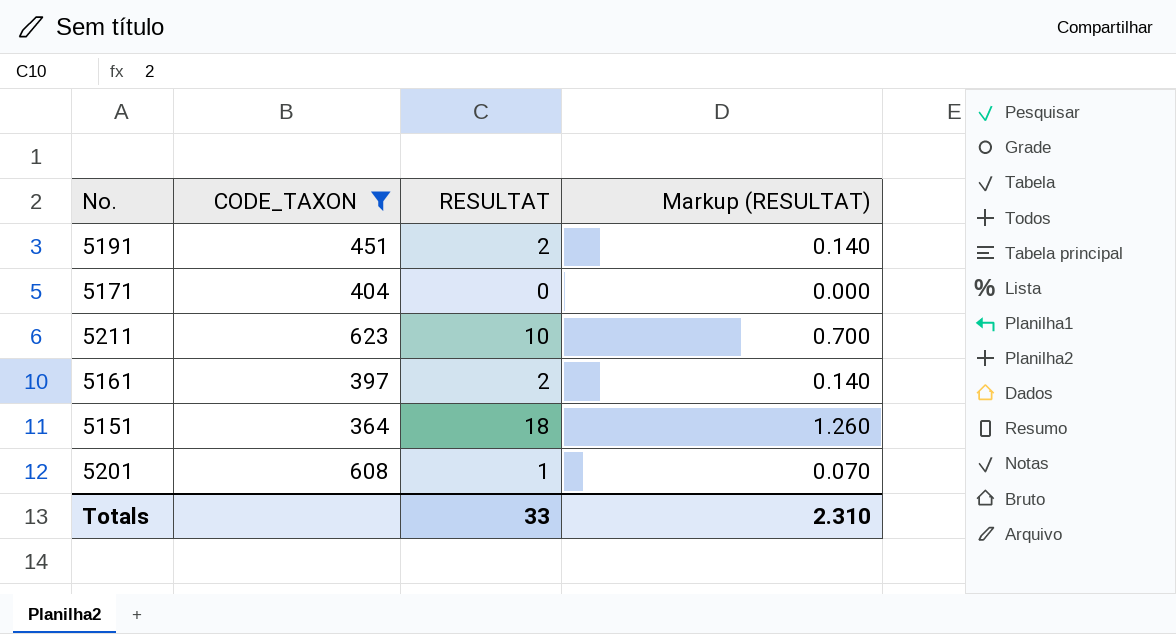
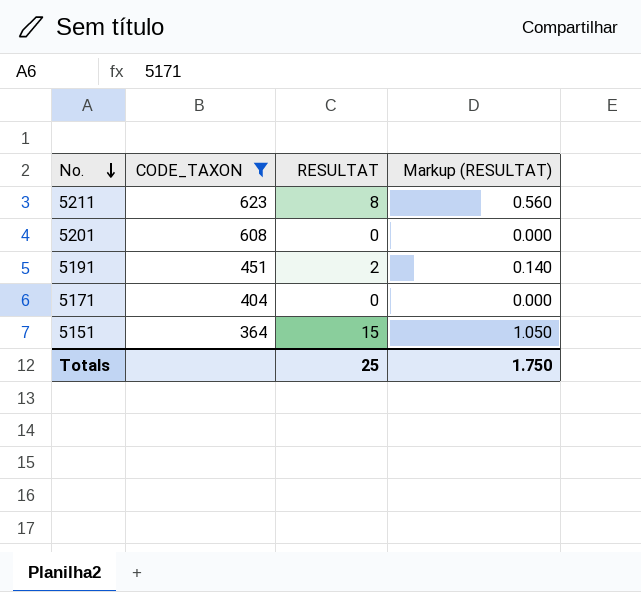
row order: none -> No. descending
row 5161: 397 | 2 | 0.140 -> none
5211 | RESULTAT: 10 -> 8
5211 | Markup (RESULTAT): 0.700 -> 0.560
5201 | RESULTAT: 1 -> 0
5201 | Markup (RESULTAT): 0.070 -> 0.000
5151 | RESULTAT: 18 -> 15
5151 | Markup (RESULTAT): 1.260 -> 1.050
Totals | RESULTAT: 33 -> 25
Totals | Markup (RESULTAT): 2.310 -> 1.750

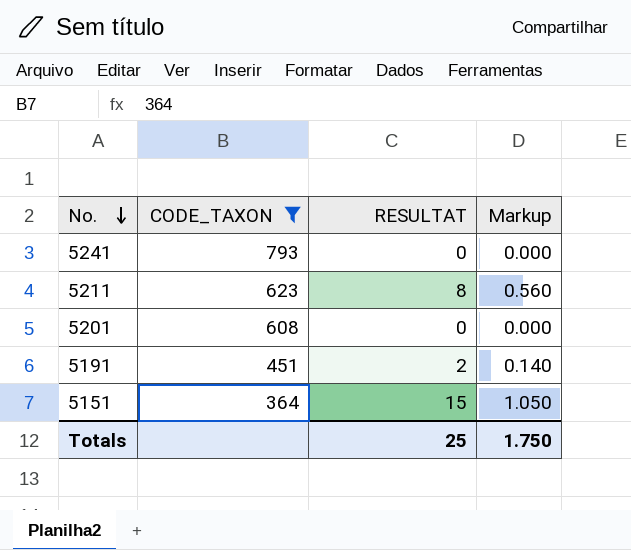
column name: Markup (RESULTAT) -> Markup
row 5171: 404 | 0 | 0.000 -> none
row 5241: none -> 793 | 0 | 0.000

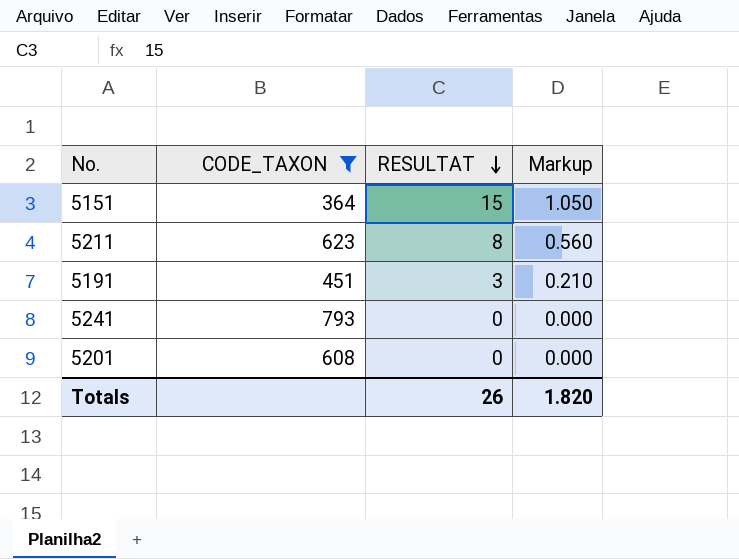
row order: No. descending -> RESULTAT descending
5191 | RESULTAT: 2 -> 3
5191 | Markup: 0.140 -> 0.210
Totals | RESULTAT: 25 -> 26
Totals | Markup: 1.750 -> 1.820

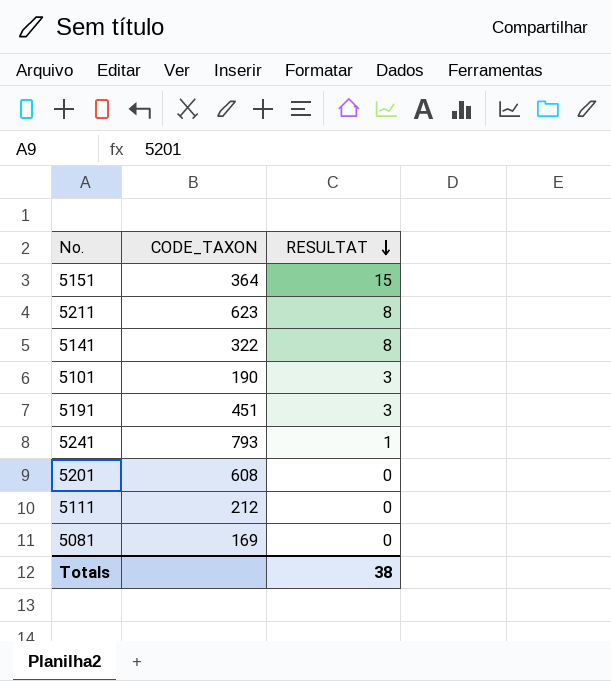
filter: CODE_TAXON >= 364 -> none
column Markup | formula: [RESULTAT] * 0.07 -> none
5241 | RESULTAT: 0 -> 1
Totals | RESULTAT: 26 -> 38

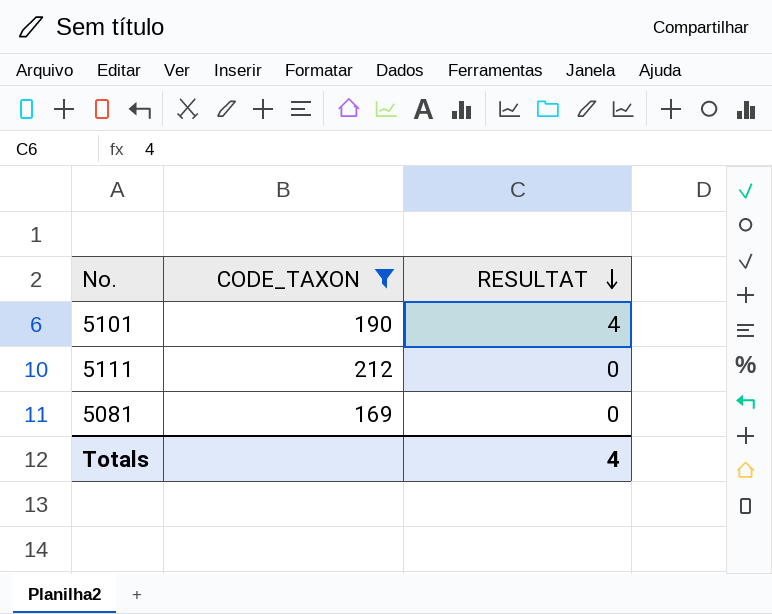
filter: none -> CODE_TAXON <= 212
5101 | RESULTAT: 3 -> 4
Totals | RESULTAT: 38 -> 4

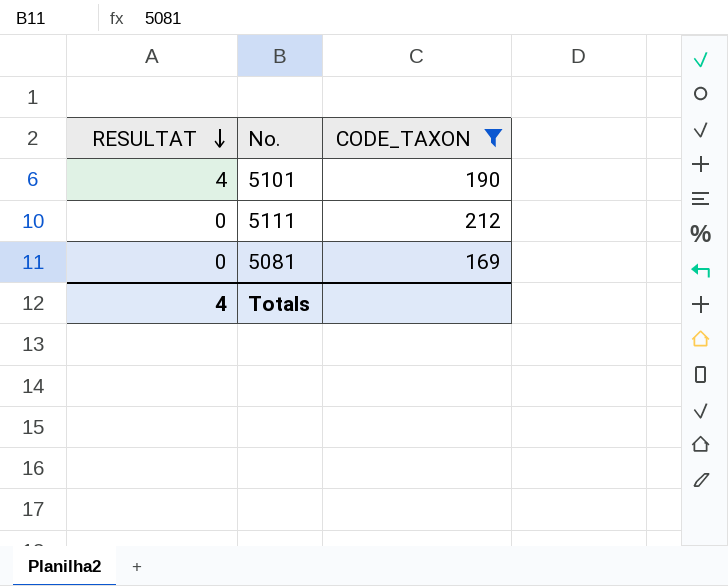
column RESULTAT | position: 3 -> 1

